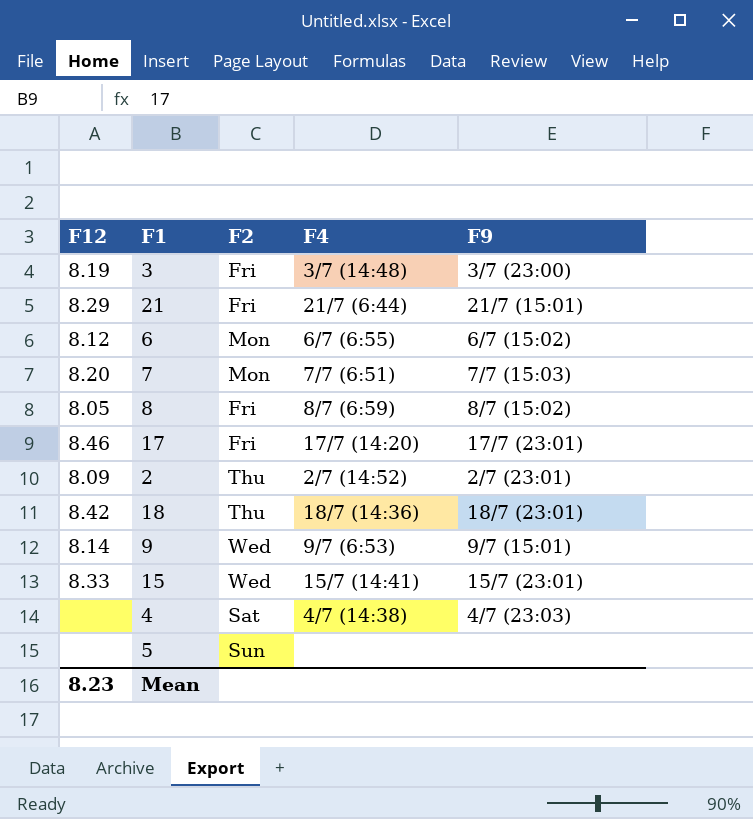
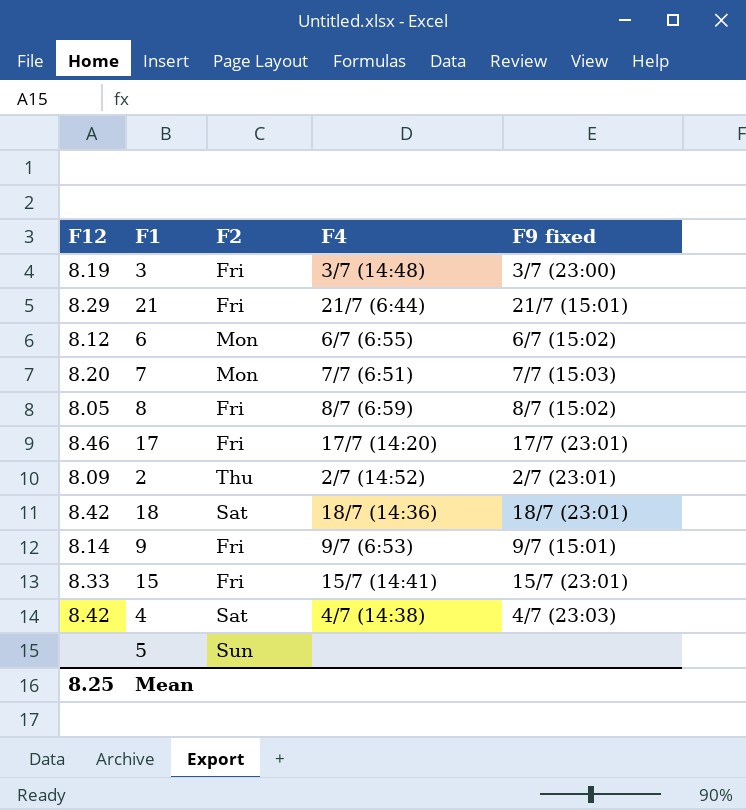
column name: F9 -> F9 fixed
18 | F2: Thu -> Sat
9 | F2: Wed -> Fri
15 | F2: Wed -> Fri
4 | F12: none -> 8.42
Mean | F12: 8.23 -> 8.25

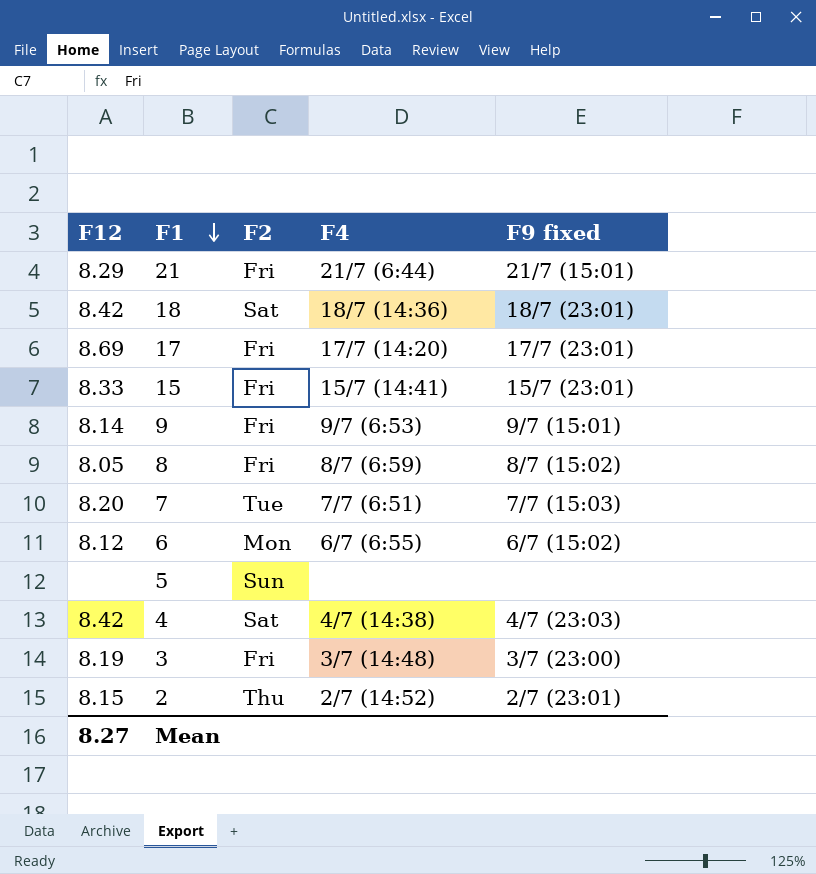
row order: none -> F1 descending
17 | F12: 8.46 -> 8.69
7 | F2: Mon -> Tue
2 | F12: 8.09 -> 8.15
Mean | F12: 8.25 -> 8.27

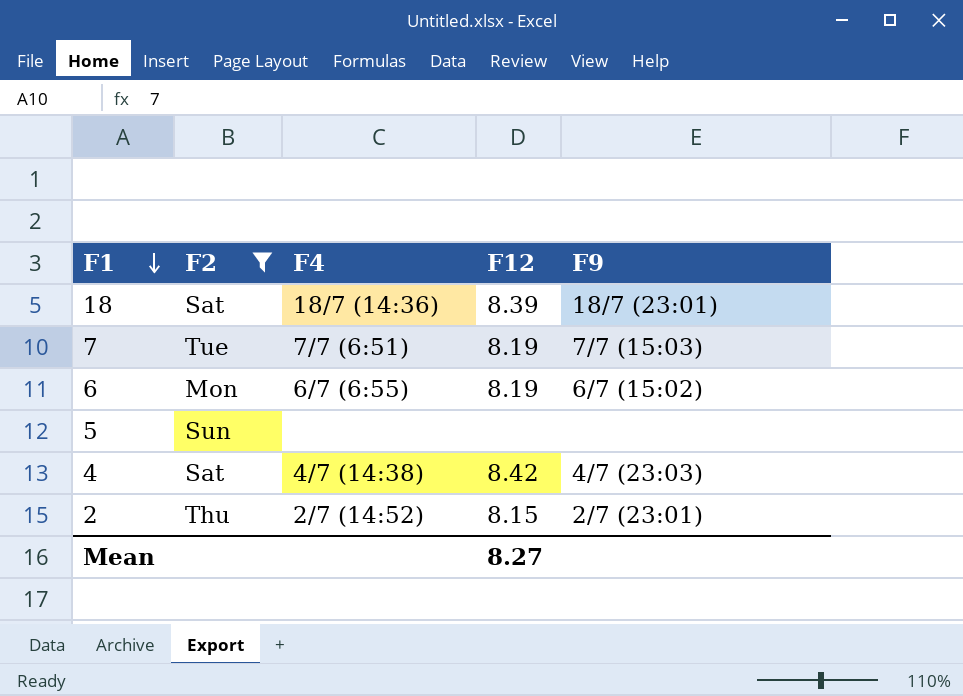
filter: none -> F2 != Fri
column F12 | position: 1 -> 4
column name: F9 fixed -> F9
18 | F12: 8.42 -> 8.39
7 | F12: 8.20 -> 8.19
6 | F12: 8.12 -> 8.19

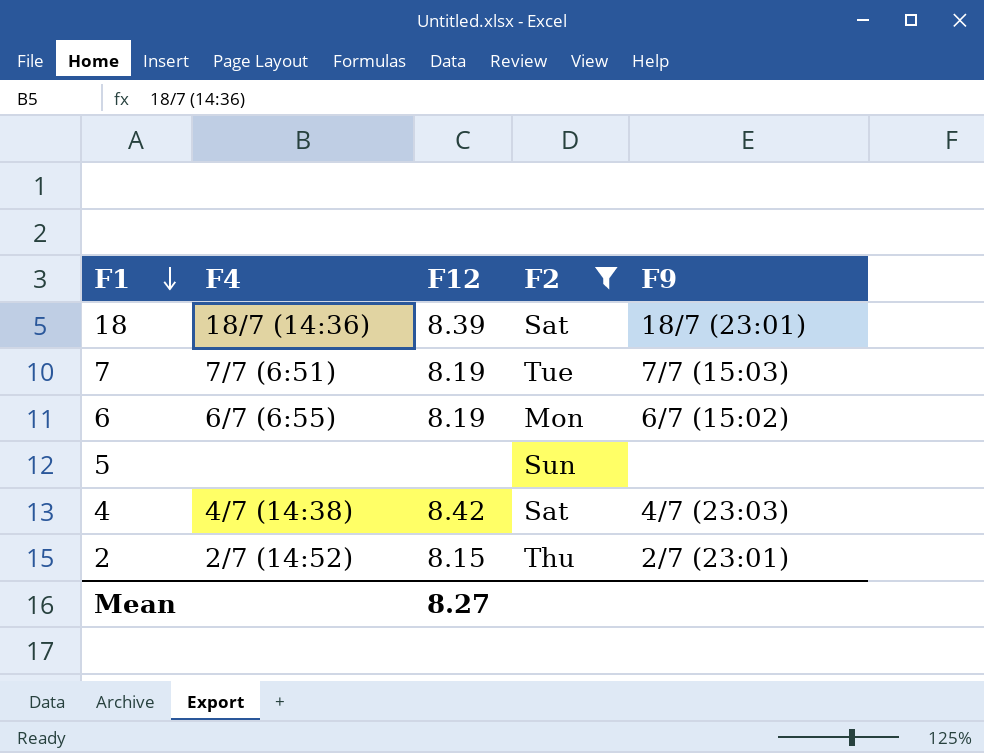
column F2 | position: 2 -> 4

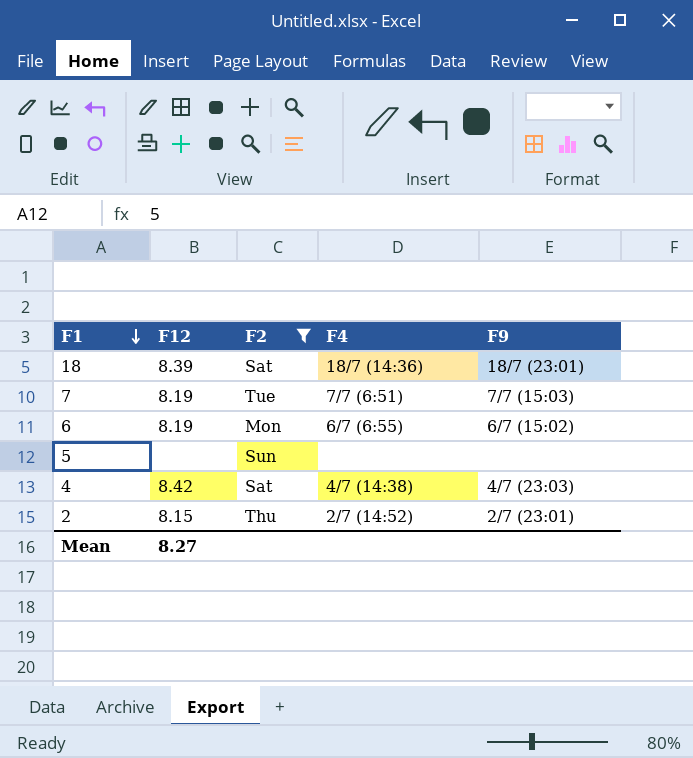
column F4 | position: 2 -> 4

